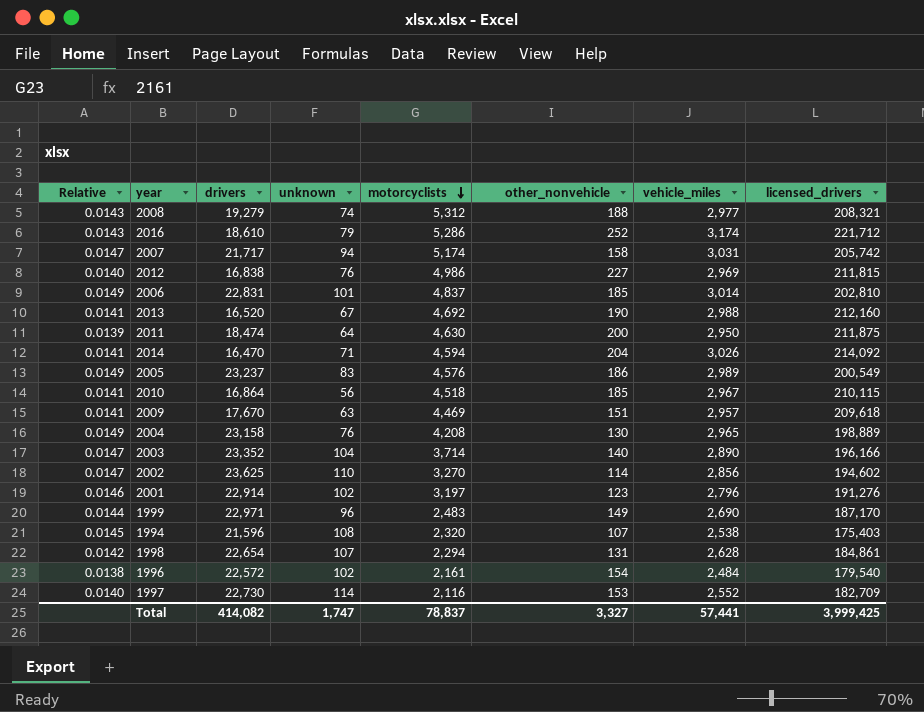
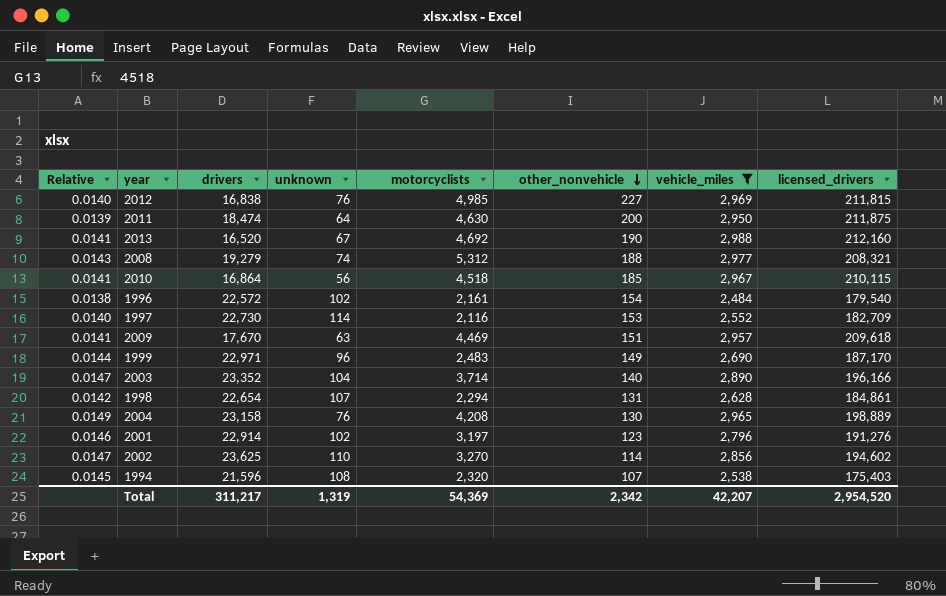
filter: none -> vehicle_miles <= 2,988
row order: motorcyclists descending -> other_nonvehicle descending
2012 | motorcyclists: 4,986 -> 4,985
Total | drivers: 414,082 -> 311,217
Total | unknown: 1,747 -> 1,319
Total | motorcyclists: 78,837 -> 54,369
Total | other_nonvehicle: 3,327 -> 2,342
Total | vehicle_miles: 57,441 -> 42,207
Total | licensed_drivers: 3,999,425 -> 2,954,520

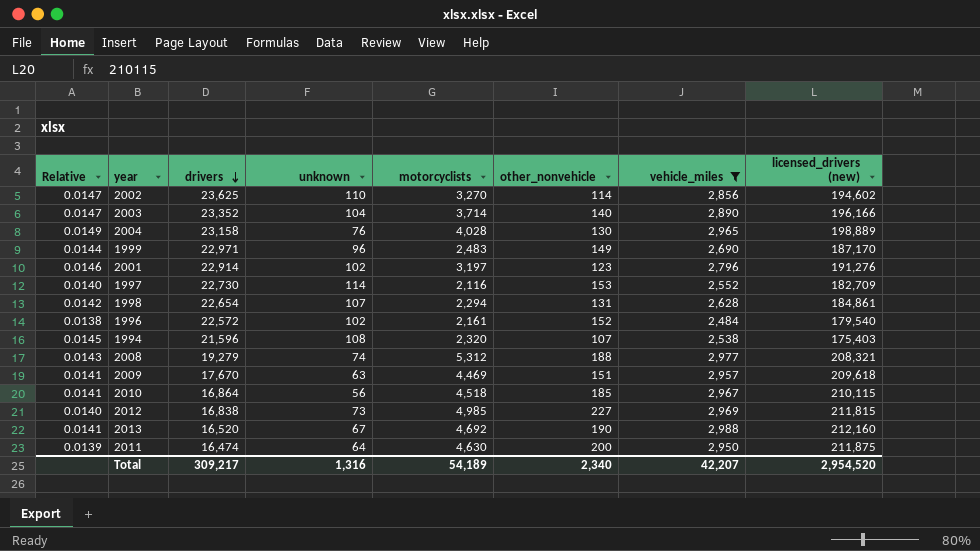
row order: other_nonvehicle descending -> drivers descending
column name: licensed_drivers -> licensed_drivers (new)
2004 | motorcyclists: 4,208 -> 4,028
1996 | other_nonvehicle: 154 -> 152
2012 | unknown: 76 -> 73
2011 | drivers: 18,474 -> 16,474
Total | drivers: 311,217 -> 309,217
Total | unknown: 1,319 -> 1,316
Total | motorcyclists: 54,369 -> 54,189
Total | other_nonvehicle: 2,342 -> 2,340

